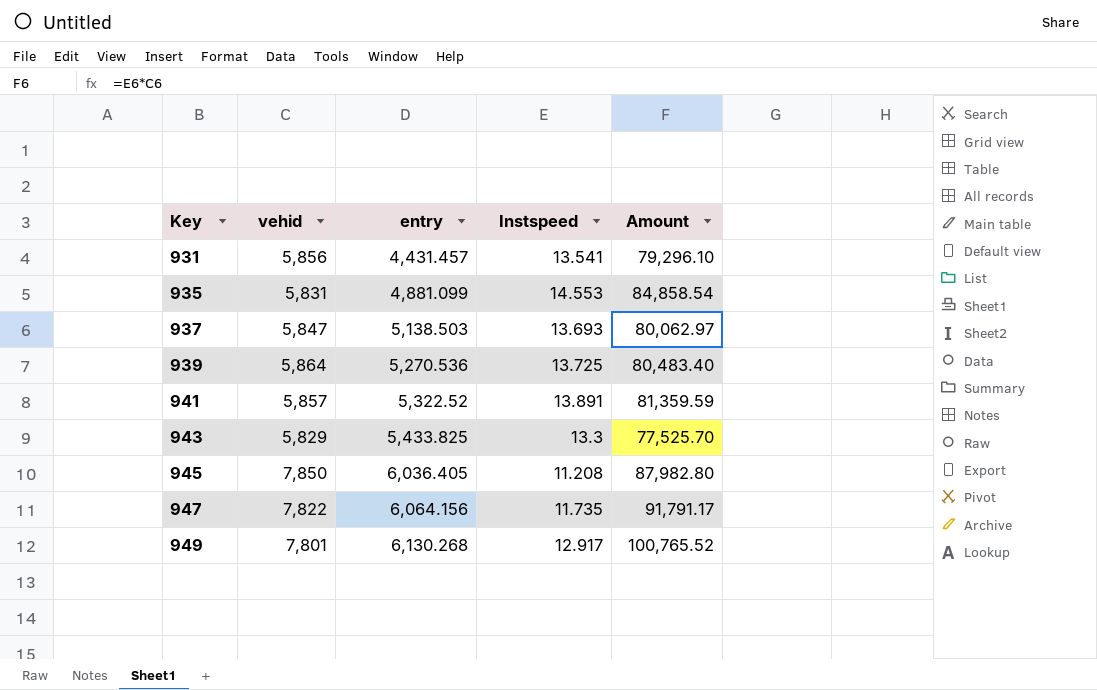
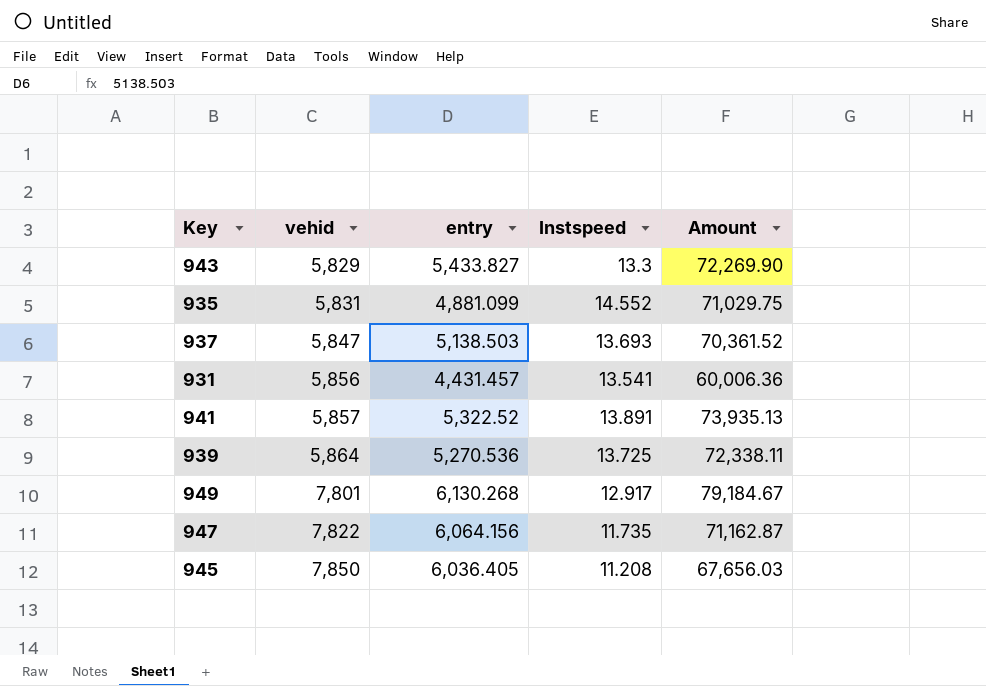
row order: Key ascending -> vehid ascending
column Amount | formula: [vehid] * [Instspeed] -> [entry] * [Instspeed]
943 | entry: 5,433.825 -> 5,433.827
935 | Instspeed: 14.553 -> 14.552

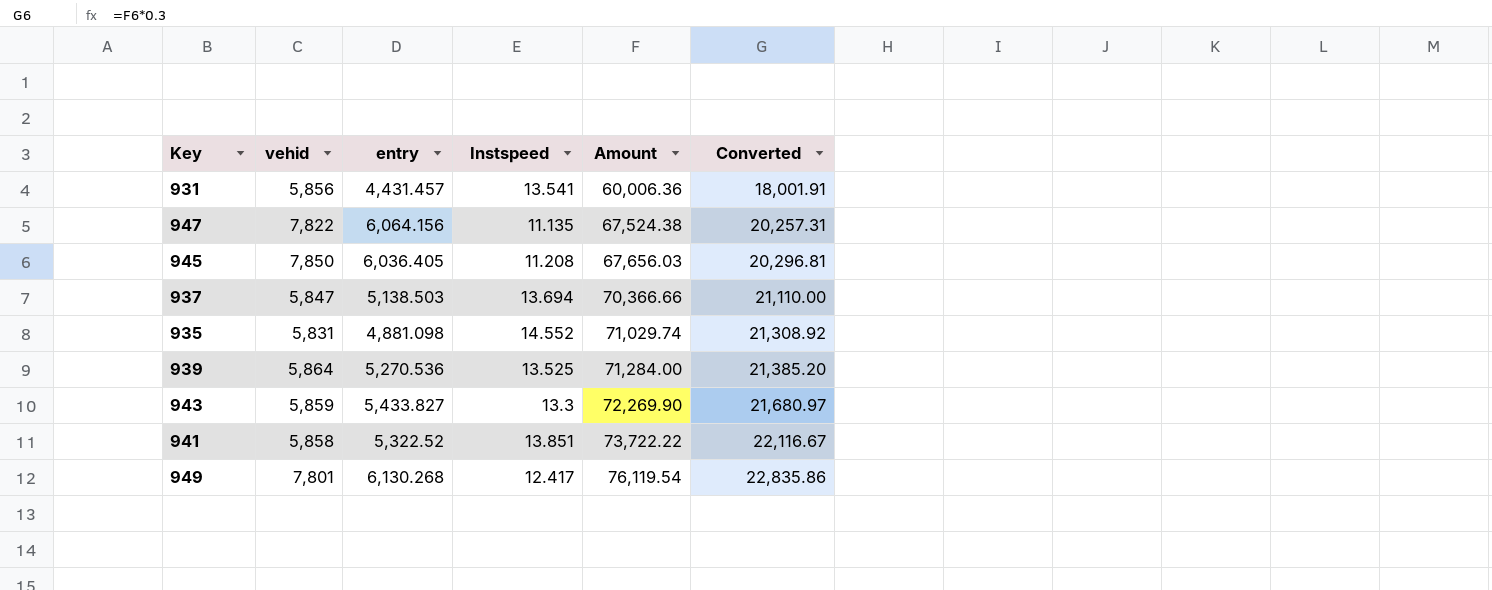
row order: vehid ascending -> Amount ascending
column Converted | formula: none -> [Amount] * 0.3
947 | Instspeed: 11.735 -> 11.135
947 | Amount: 71,162.87 -> 67,524.38
937 | Instspeed: 13.693 -> 13.694
937 | Amount: 70,361.52 -> 70,366.66
935 | entry: 4,881.099 -> 4,881.098
935 | Amount: 71,029.75 -> 71,029.74
939 | Instspeed: 13.725 -> 13.525
939 | Amount: 72,338.11 -> 71,284.00
943 | vehid: 5,829 -> 5,859
941 | vehid: 5,857 -> 5,858
941 | Instspeed: 13.891 -> 13.851
941 | Amount: 73,935.13 -> 73,722.22
949 | Instspeed: 12.917 -> 12.417
949 | Amount: 79,184.67 -> 76,119.54

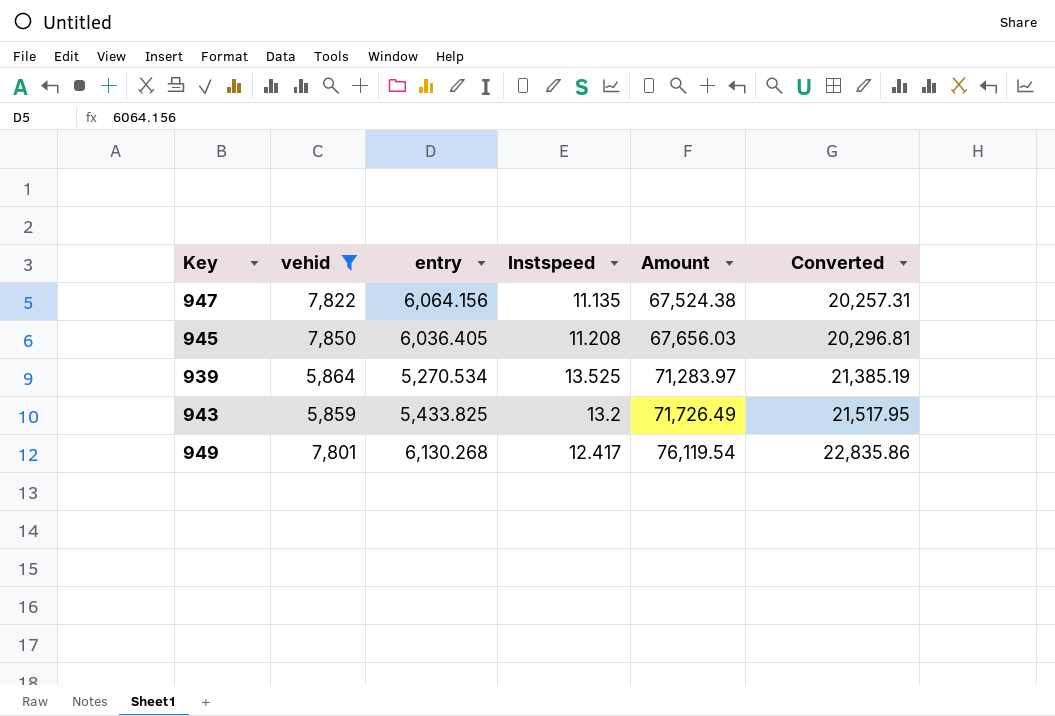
filter: none -> vehid >= 5,859
939 | entry: 5,270.536 -> 5,270.534
939 | Amount: 71,284.00 -> 71,283.97
939 | Converted: 21,385.20 -> 21,385.19
943 | entry: 5,433.827 -> 5,433.825
943 | Instspeed: 13.3 -> 13.2
943 | Amount: 72,269.90 -> 71,726.49
943 | Converted: 21,680.97 -> 21,517.95

